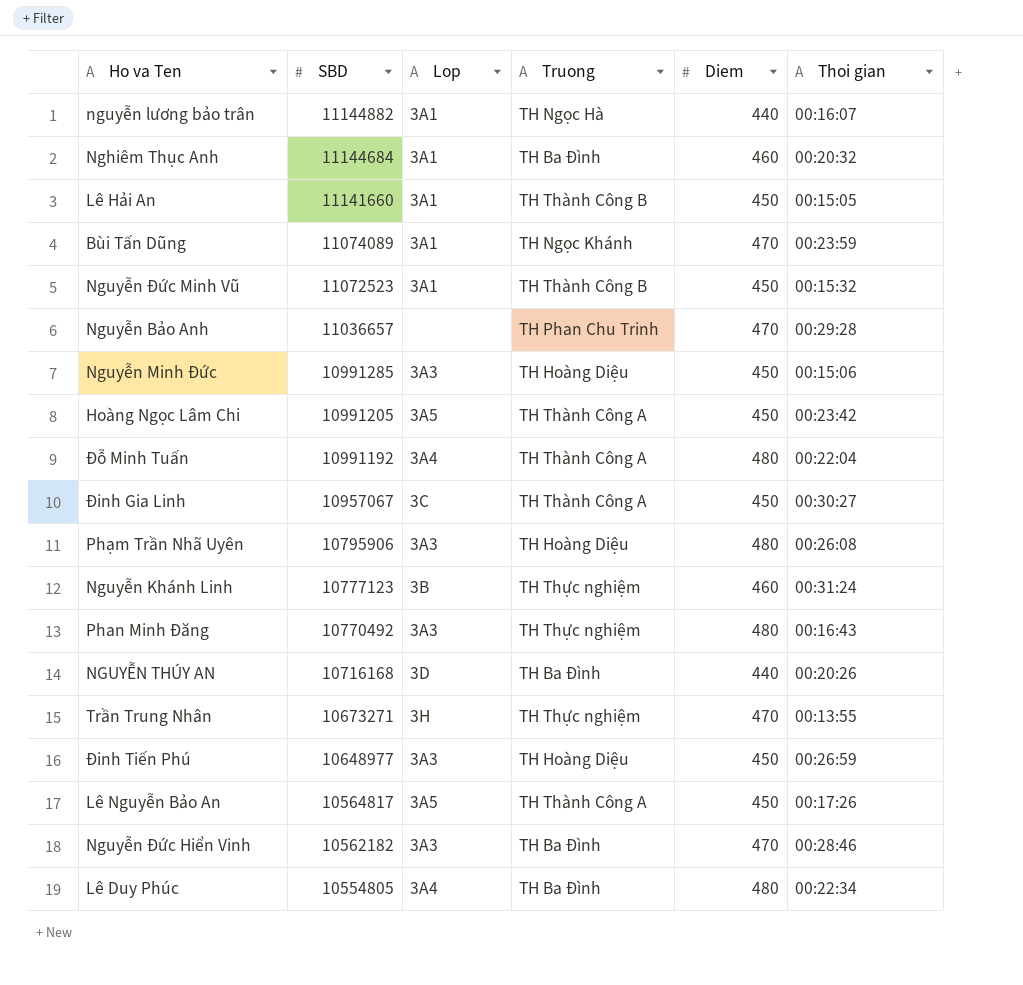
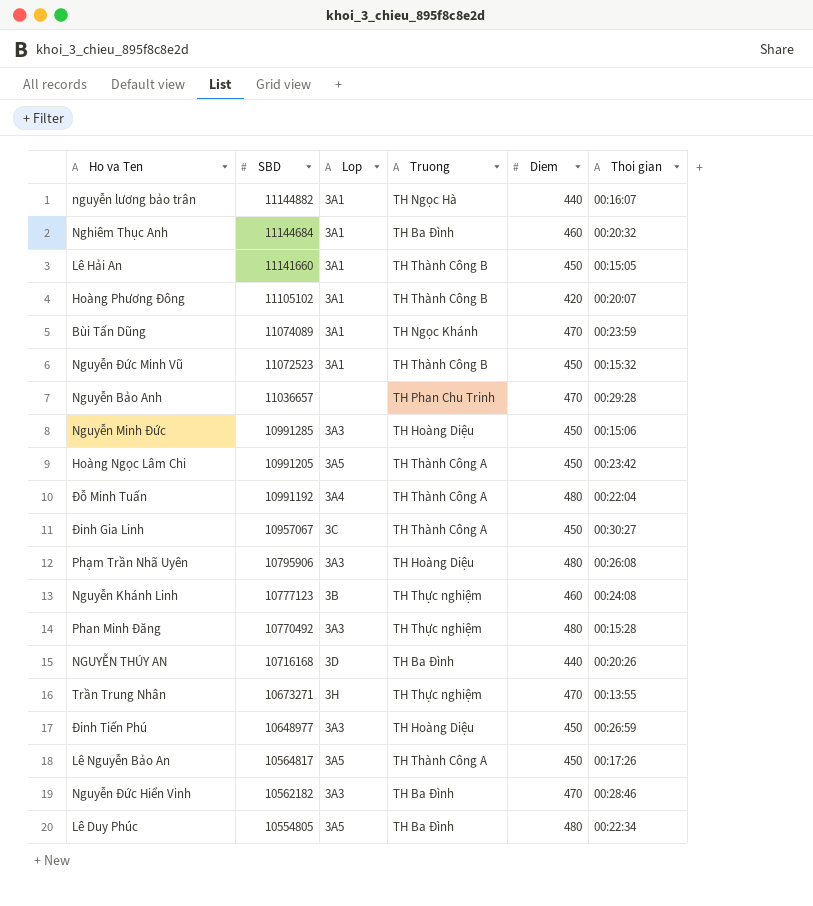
row Hoàng Phương Đông: none -> 11105102 | 3A1 | TH Thành Công B | 420 | 00:20:07
Nguyễn Khánh Linh | Thoi gian: 00:31:24 -> 00:24:08
Phan Minh Đăng | Thoi gian: 00:16:43 -> 00:15:28
Lê Duy Phúc | Lop: 3A4 -> 3A5

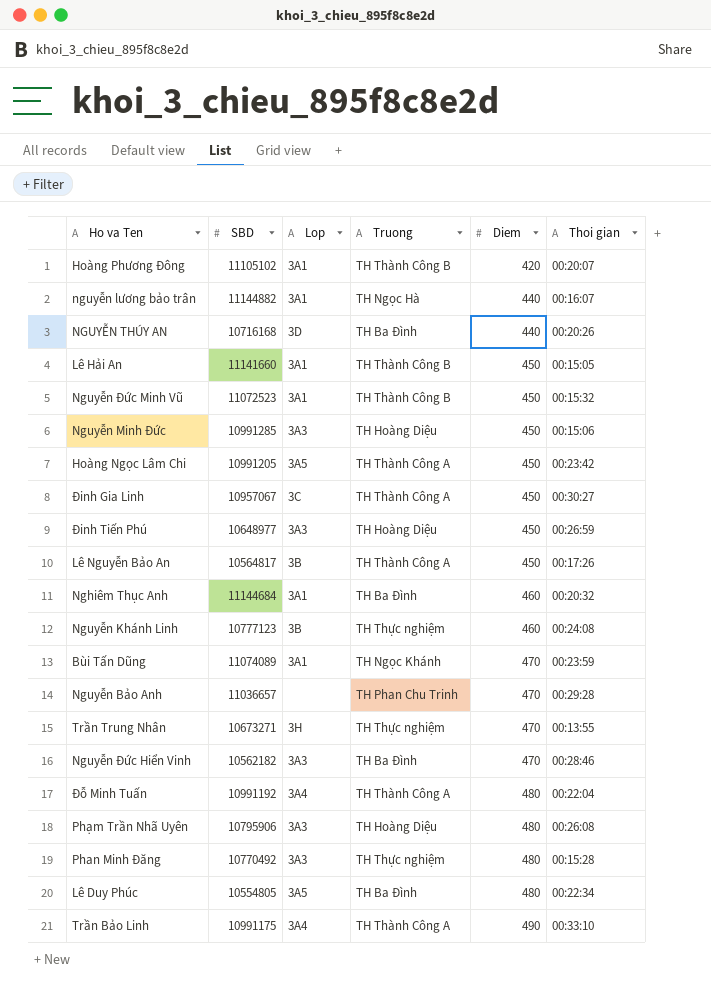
row order: SBD descending -> Diem ascending
Lê Nguyễn Bảo An | Lop: 3A5 -> 3B
row Trần Bảo Linh: none -> 10991175 | 3A4 | TH Thành Công A | 490 | 00:33:10

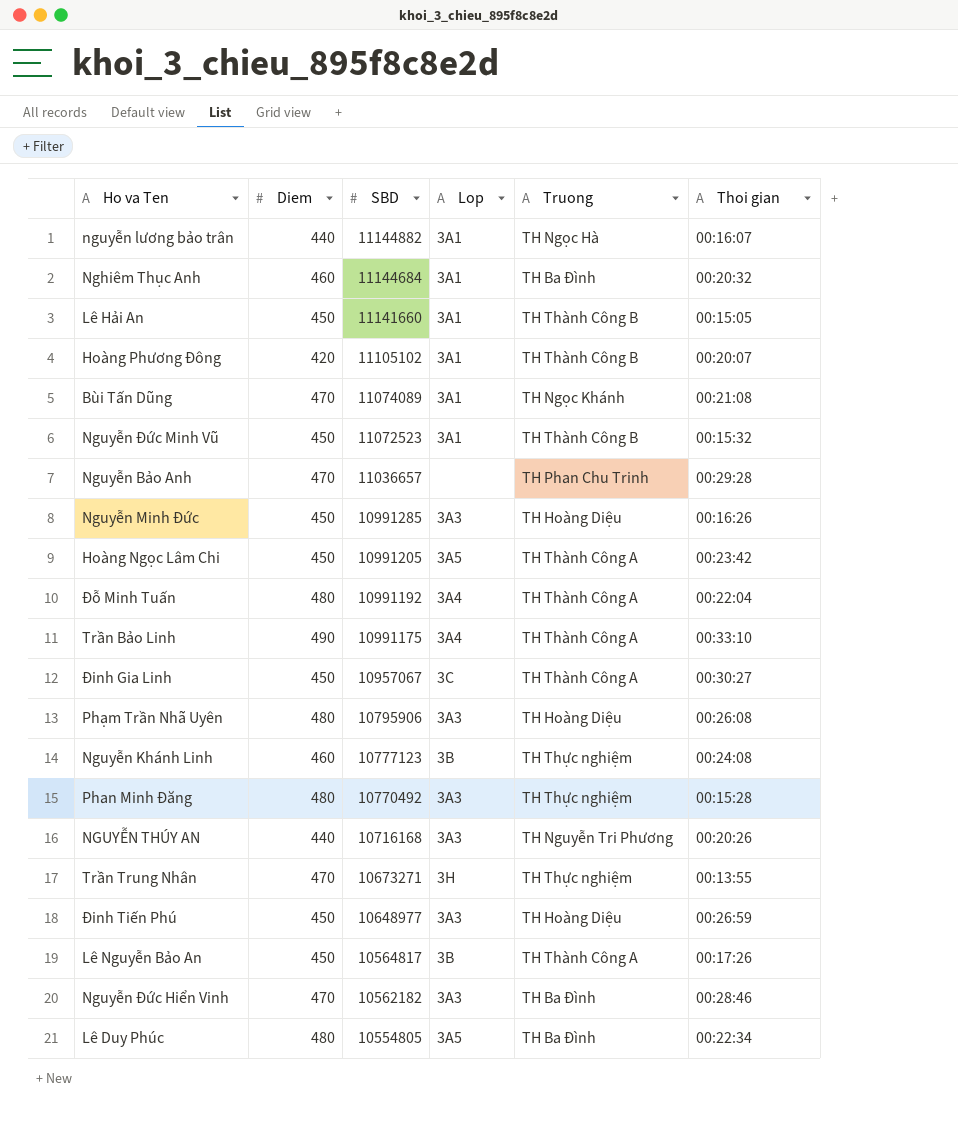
row order: Diem ascending -> SBD descending
column Diem | position: 5 -> 2
Bùi Tấn Dũng | Thoi gian: 00:23:59 -> 00:21:08
Nguyễn Minh Đức | Thoi gian: 00:15:06 -> 00:16:26
NGUYỄN THÚY AN | Lop: 3D -> 3A3
NGUYỄN THÚY AN | Truong: TH Ba Đình -> TH Nguyễn Tri Phương

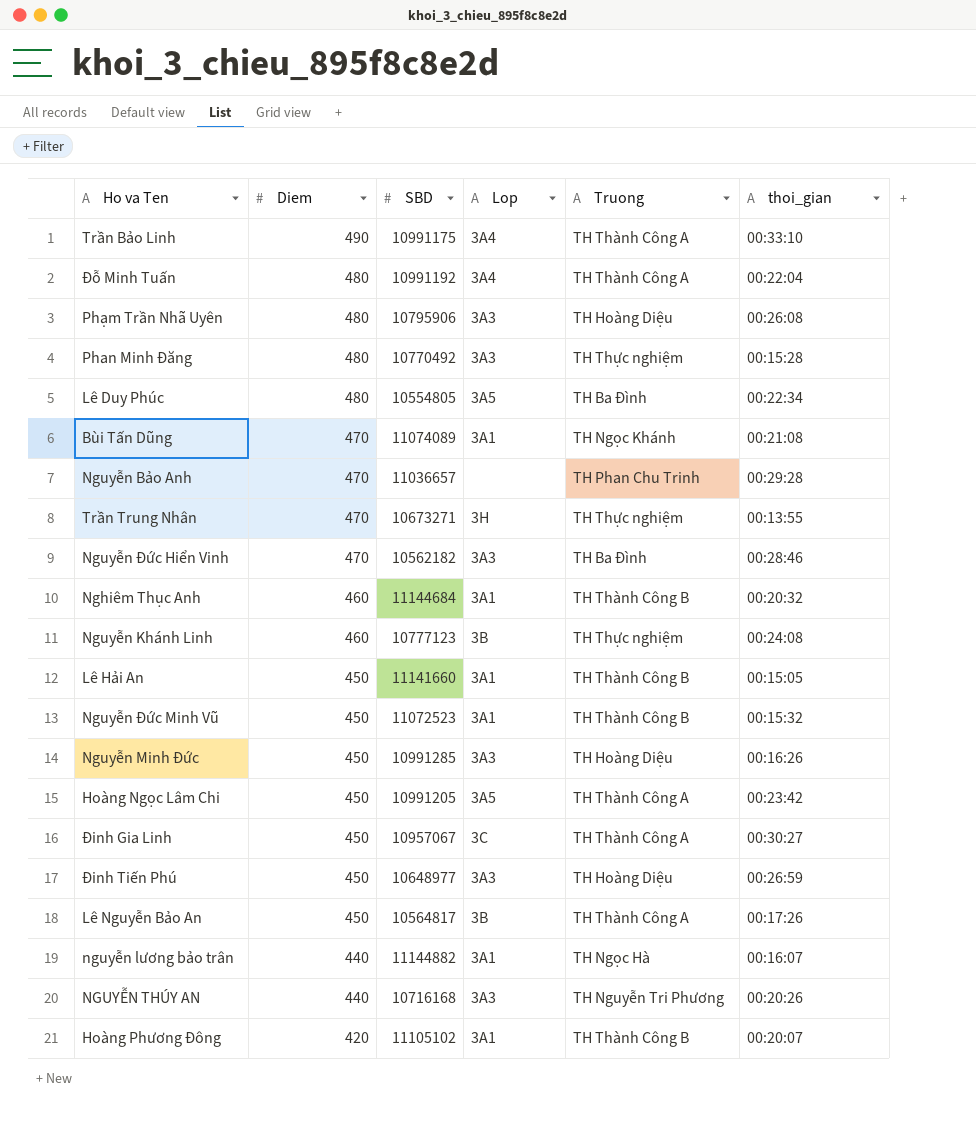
row order: SBD descending -> Diem descending
column name: Thoi gian -> thoi_gian
Nghiêm Thục Anh | Truong: TH Ba Đình -> TH Thành Công B

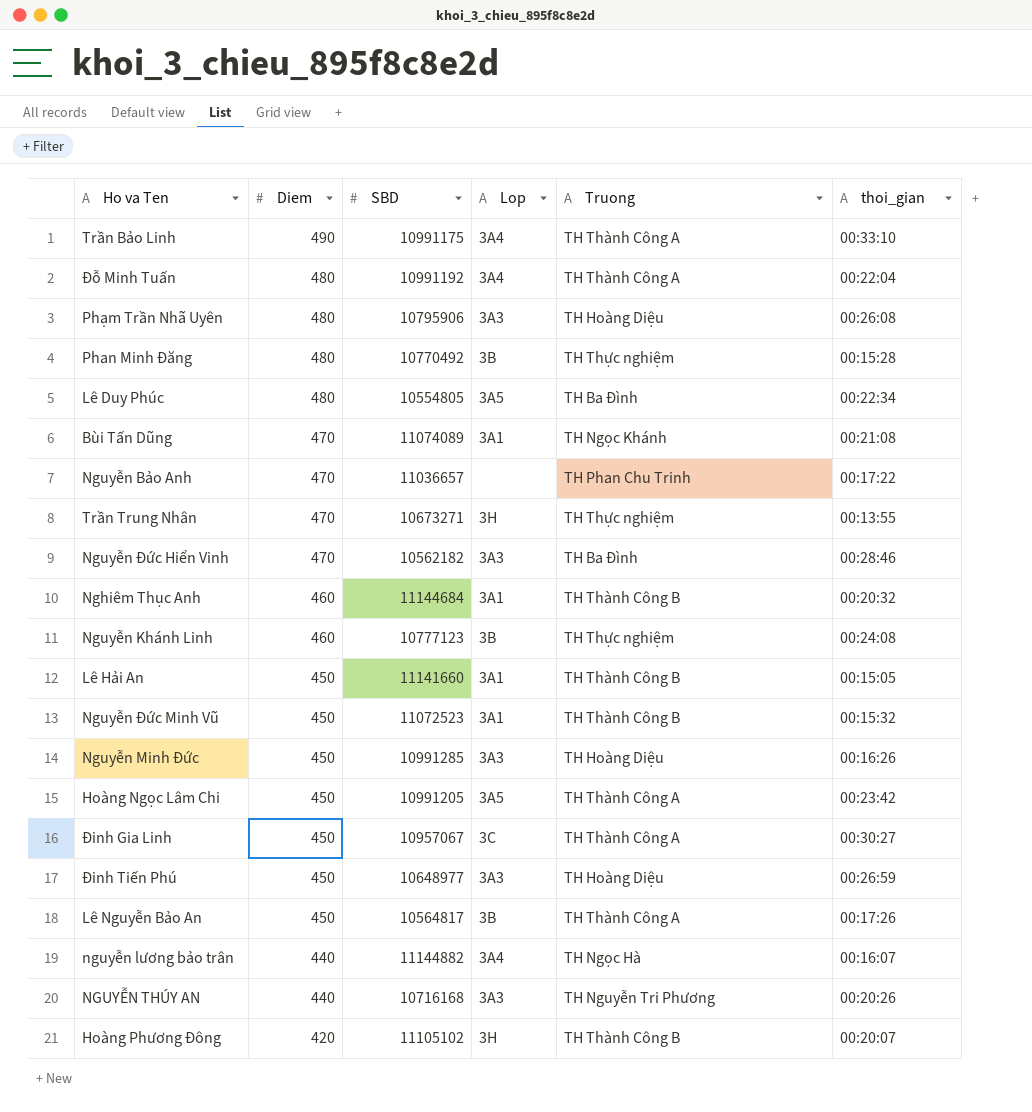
Phan Minh Đăng | Lop: 3A3 -> 3B
Nguyễn Bảo Anh | thoi_gian: 00:29:28 -> 00:17:22
nguyễn lương bảo trân | Lop: 3A1 -> 3A4
Hoàng Phương Đông | Lop: 3A1 -> 3H

